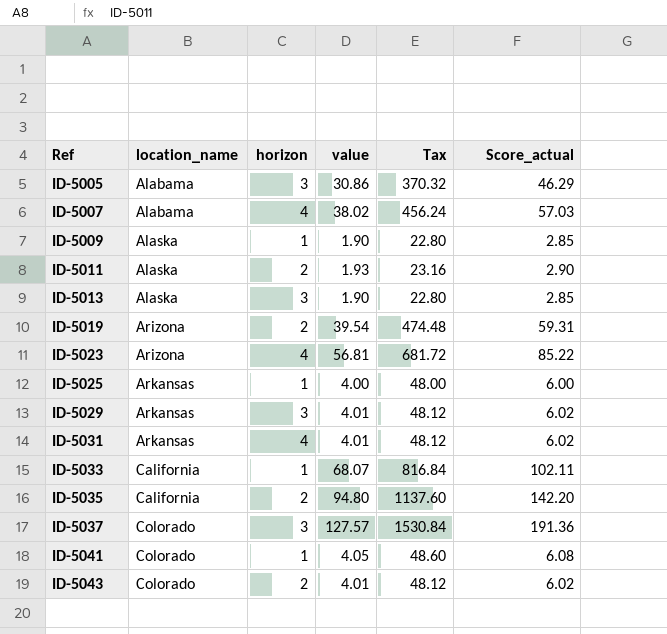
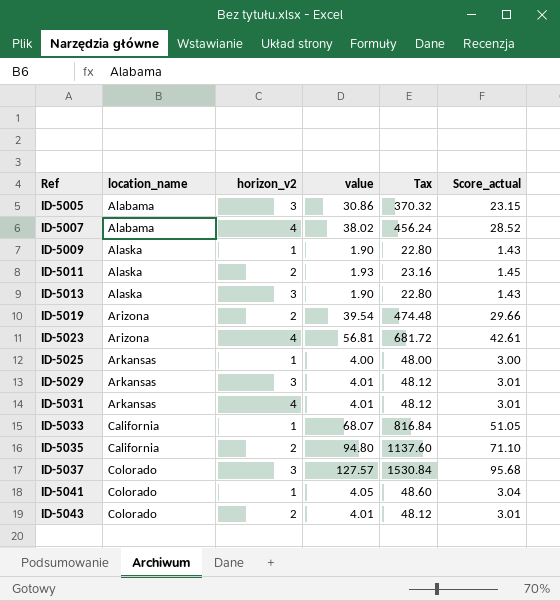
column name: horizon -> horizon_v2
column Score_actual | formula: [value] * 1.5 -> [value] * 0.75

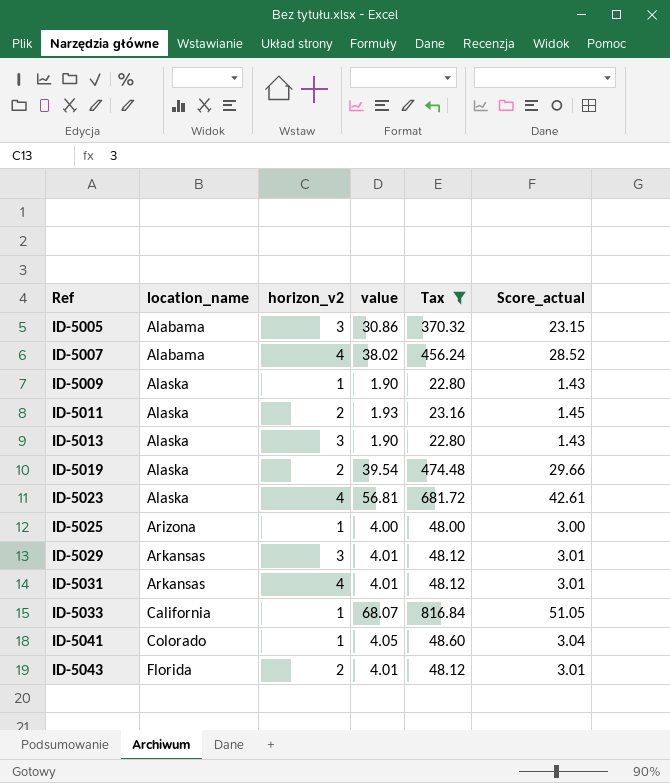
filter: none -> Tax <= 816.84
ID-5019 | location_name: Arizona -> Alaska
ID-5023 | location_name: Arizona -> Alaska
ID-5025 | location_name: Arkansas -> Arizona
ID-5043 | location_name: Colorado -> Florida

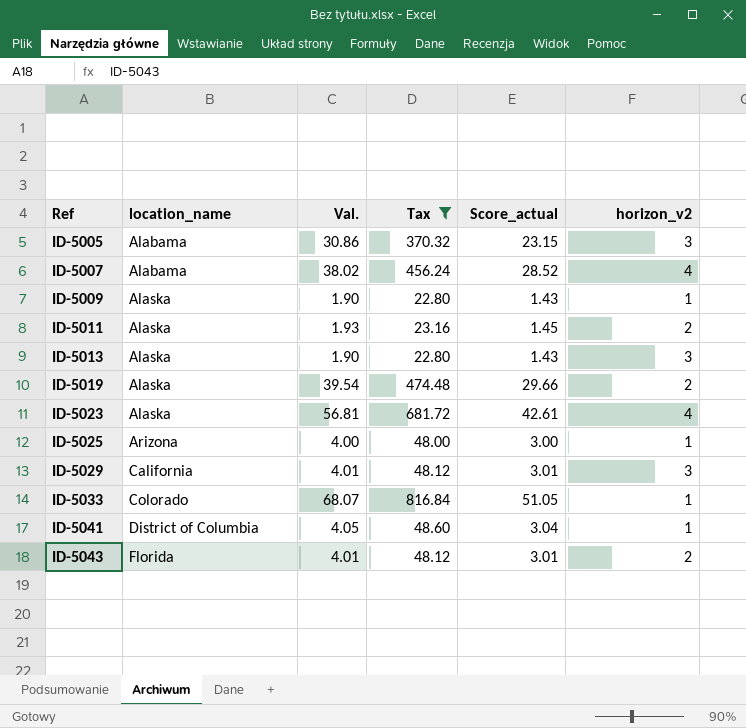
column name: value -> Val.
column horizon_v2 | position: 3 -> 6
row ID-5031: Arkansas | 4 | 4.01 | 48.12 | 3.01 -> none
ID-5029 | location_name: Arkansas -> California
ID-5033 | location_name: California -> Colorado
ID-5041 | location_name: Colorado -> District of Columbia

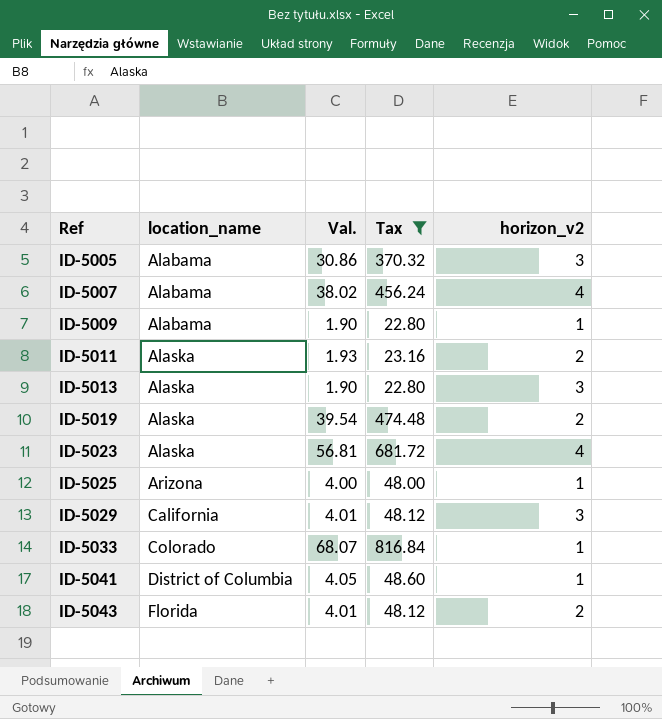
column Score_actual | formula: [Val.] * 0.75 -> none
ID-5009 | location_name: Alaska -> Alabama

